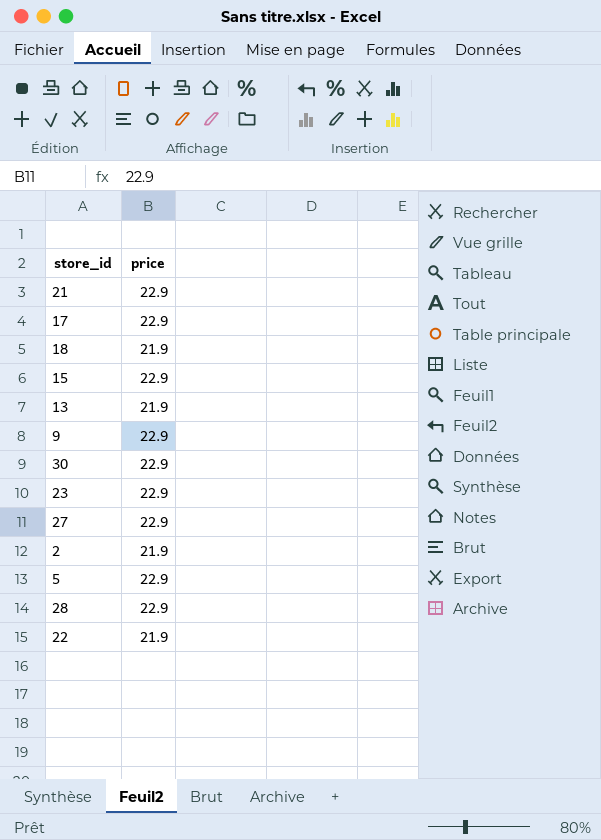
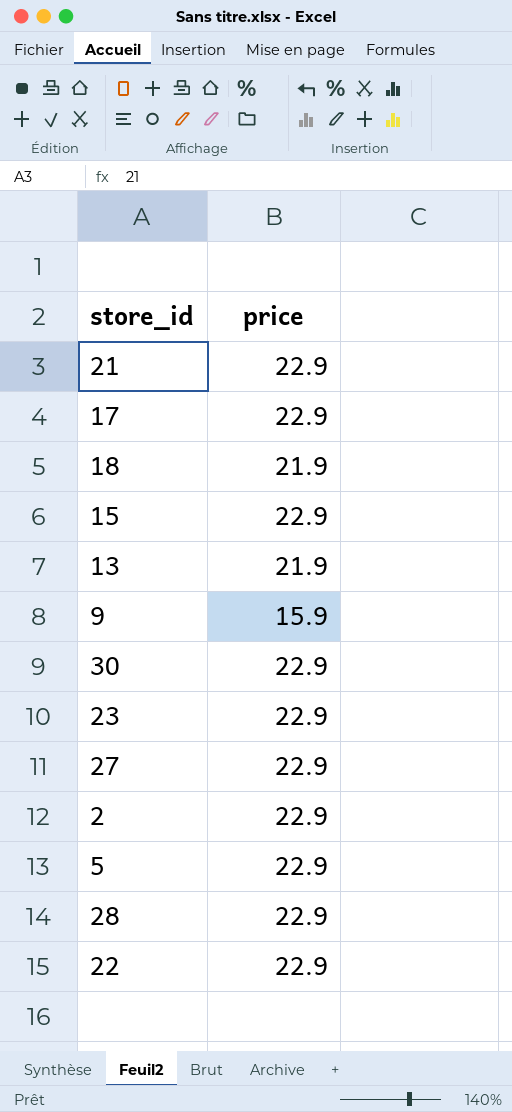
9 | price: 22.9 -> 15.9
2 | price: 21.9 -> 22.9
22 | price: 21.9 -> 22.9

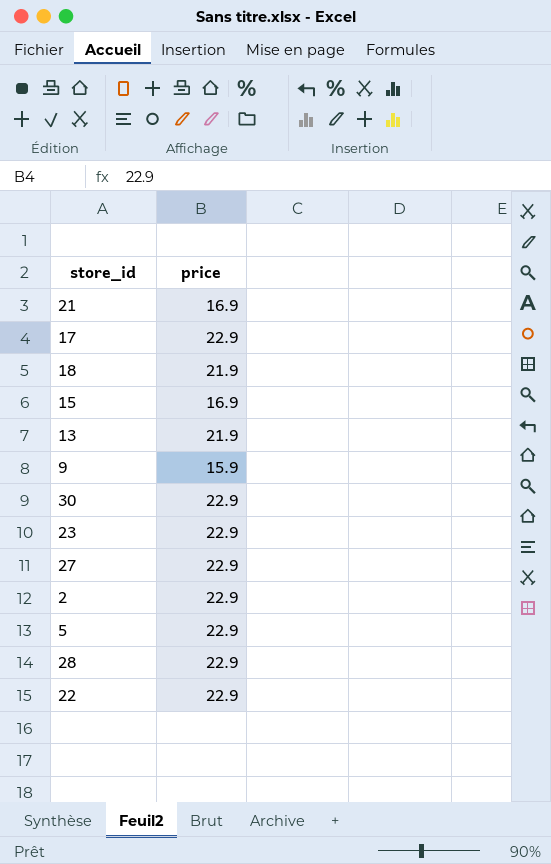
21 | price: 22.9 -> 16.9
15 | price: 22.9 -> 16.9

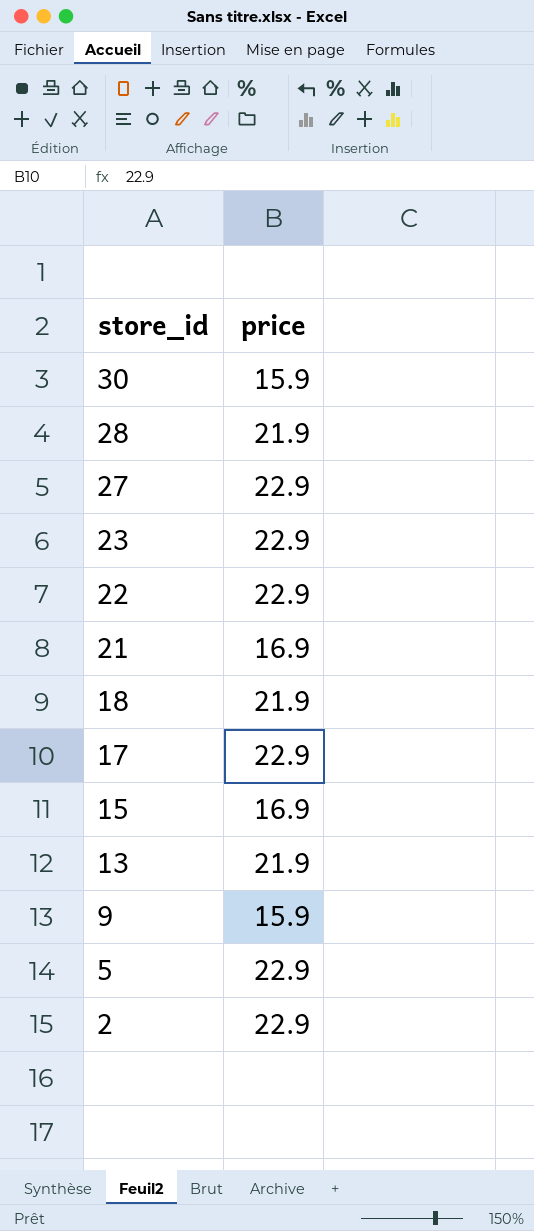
row order: none -> store_id descending
30 | price: 22.9 -> 15.9
28 | price: 22.9 -> 21.9

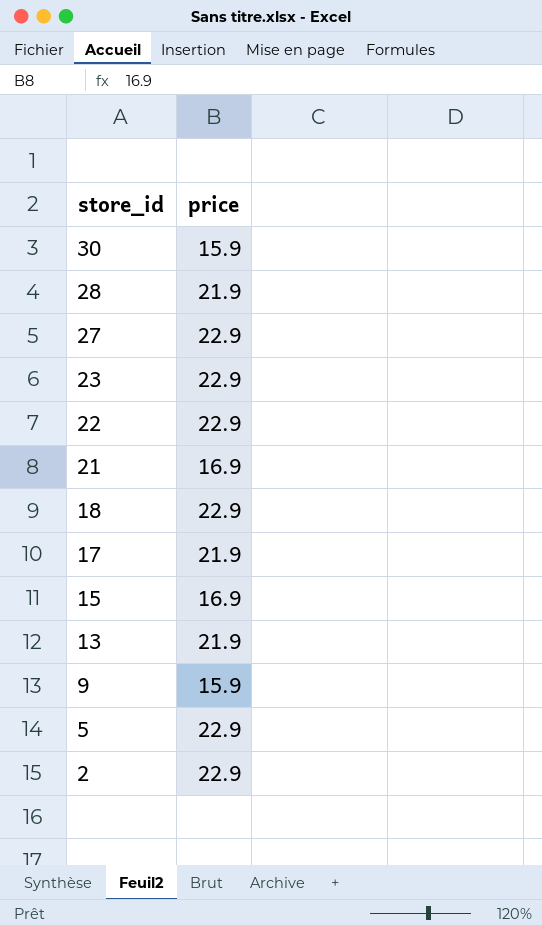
18 | price: 21.9 -> 22.9
17 | price: 22.9 -> 21.9

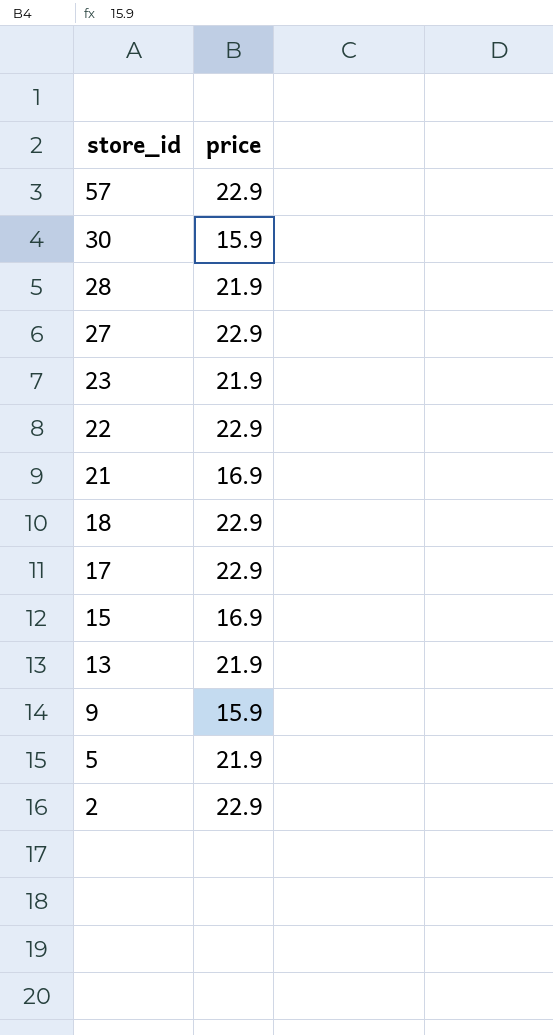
row 57: none -> 22.9
23 | price: 22.9 -> 21.9
17 | price: 21.9 -> 22.9
5 | price: 22.9 -> 21.9

